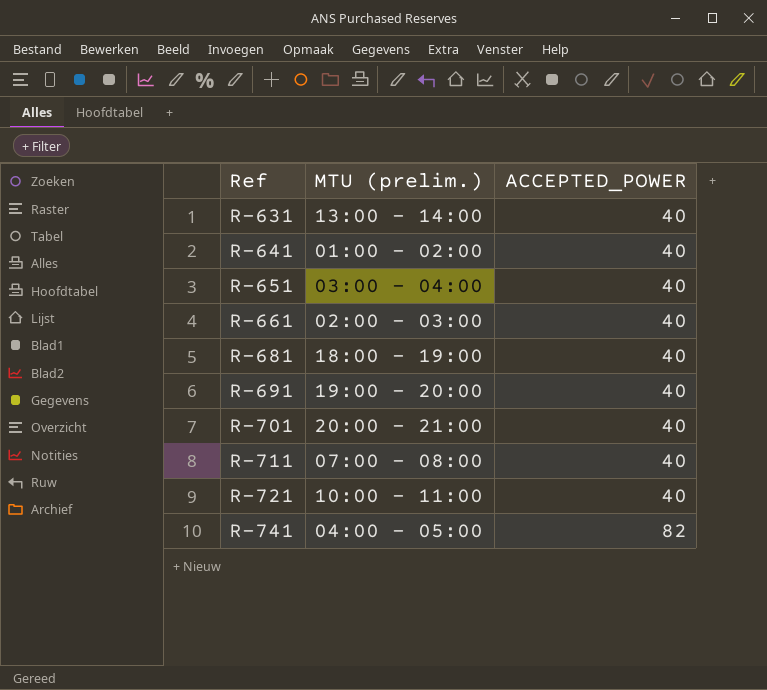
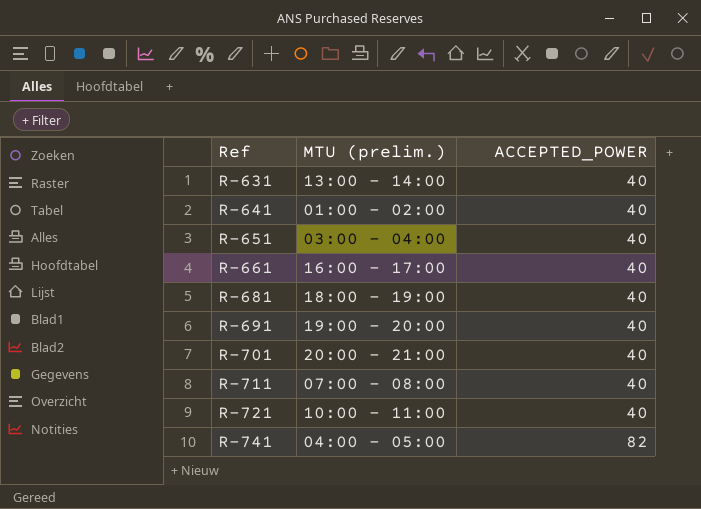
R-661 | MTU (prelim.): 02:00 - 03:00 -> 16:00 - 17:00

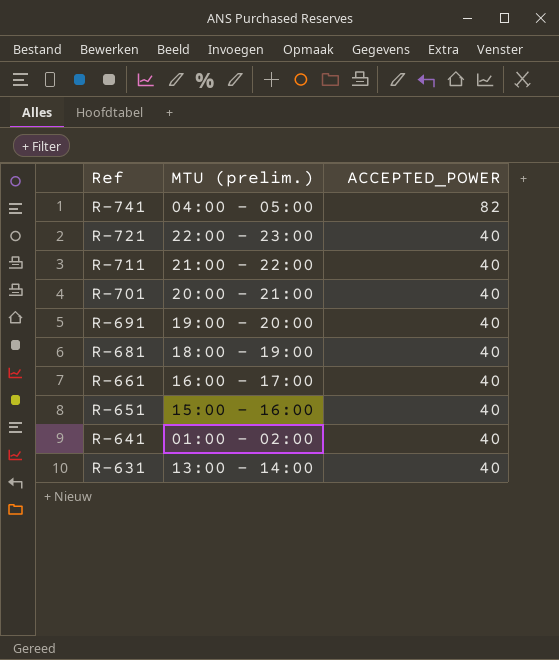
row order: Ref ascending -> Ref descending
R-721 | MTU (prelim.): 10:00 - 11:00 -> 22:00 - 23:00
R-711 | MTU (prelim.): 07:00 - 08:00 -> 21:00 - 22:00
R-651 | MTU (prelim.): 03:00 - 04:00 -> 15:00 - 16:00

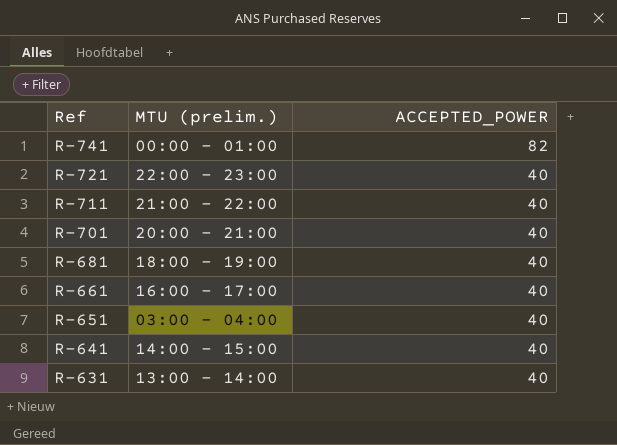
row R-691: 19:00 - 20:00 | 40 -> none
R-741 | MTU (prelim.): 04:00 - 05:00 -> 00:00 - 01:00
R-651 | MTU (prelim.): 15:00 - 16:00 -> 03:00 - 04:00
R-641 | MTU (prelim.): 01:00 - 02:00 -> 14:00 - 15:00

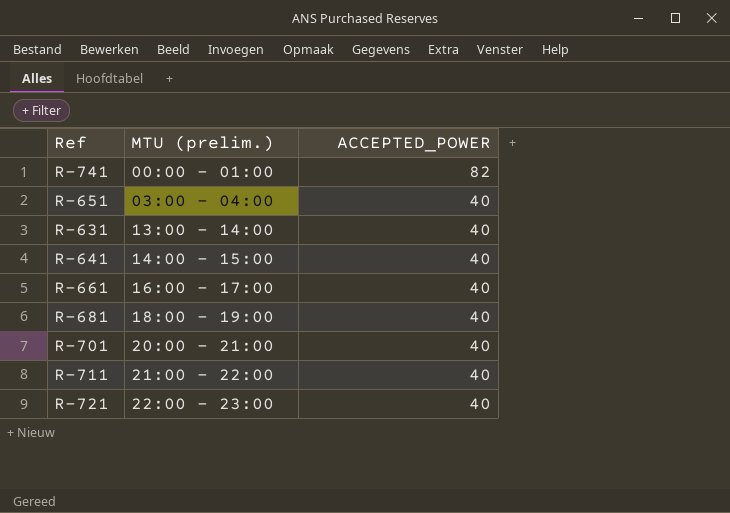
row order: Ref descending -> MTU (prelim.) ascending

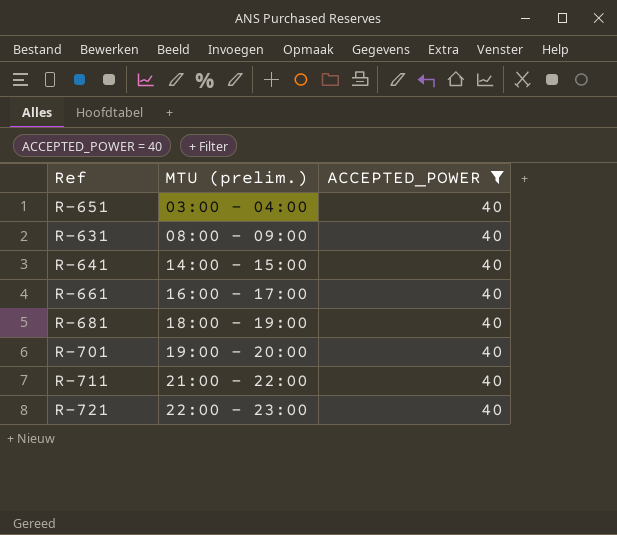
filter: none -> ACCEPTED_POWER = 40
R-631 | MTU (prelim.): 13:00 - 14:00 -> 08:00 - 09:00
R-701 | MTU (prelim.): 20:00 - 21:00 -> 19:00 - 20:00

